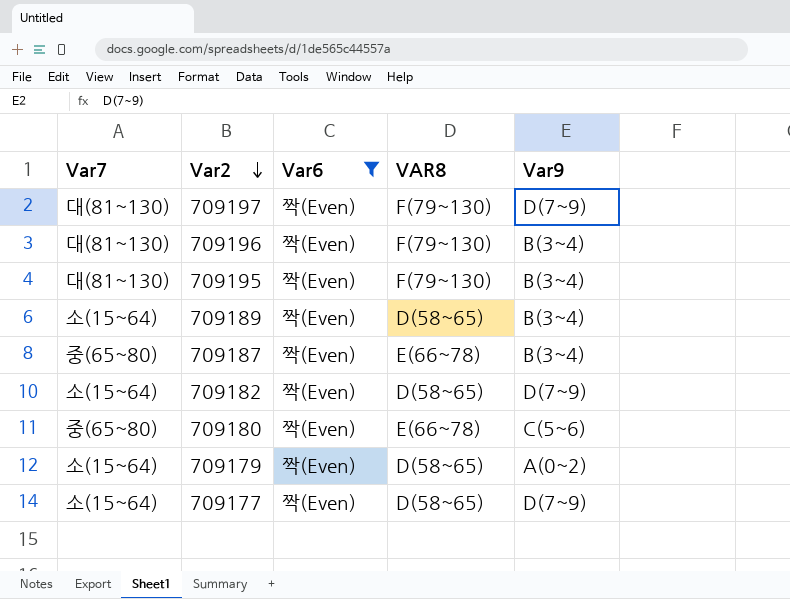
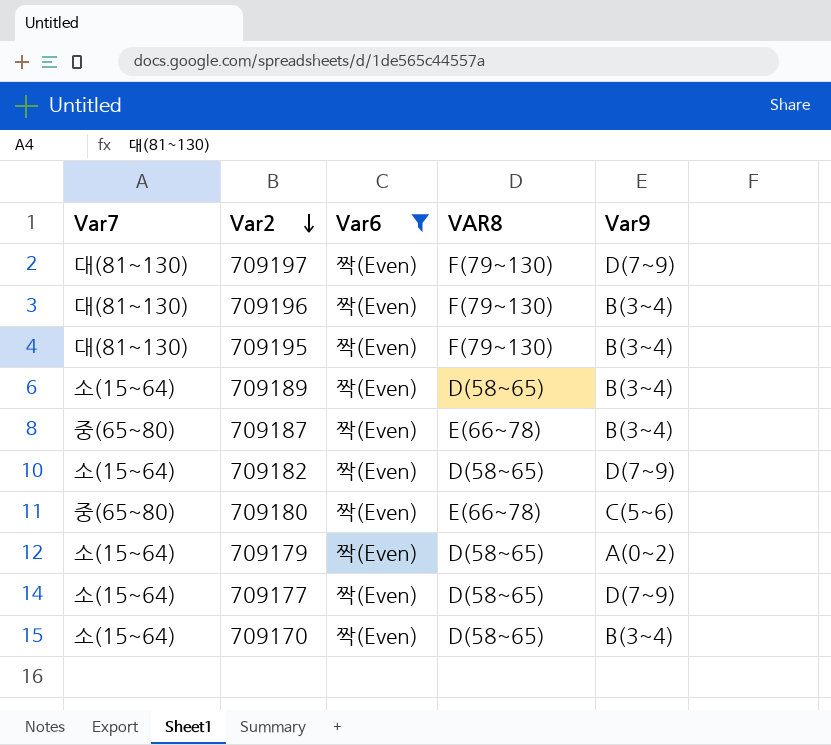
row 709170: none -> 소(15~64) | 짝(Even) | D(58~65) | B(3~4)

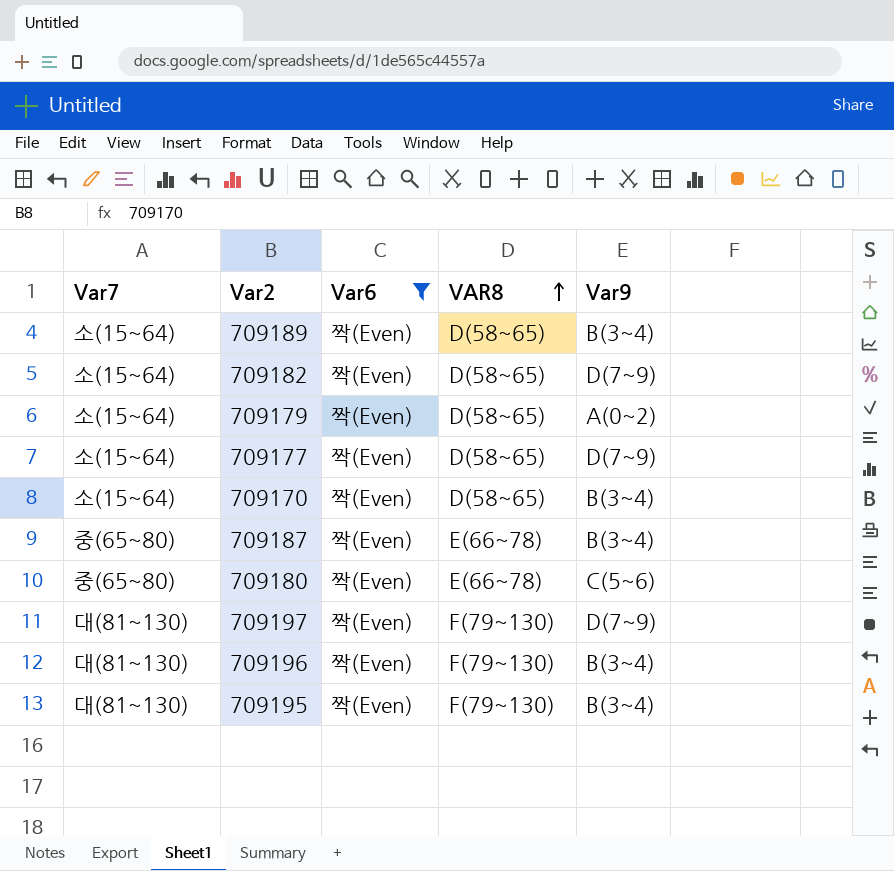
row order: Var2 descending -> VAR8 ascending

